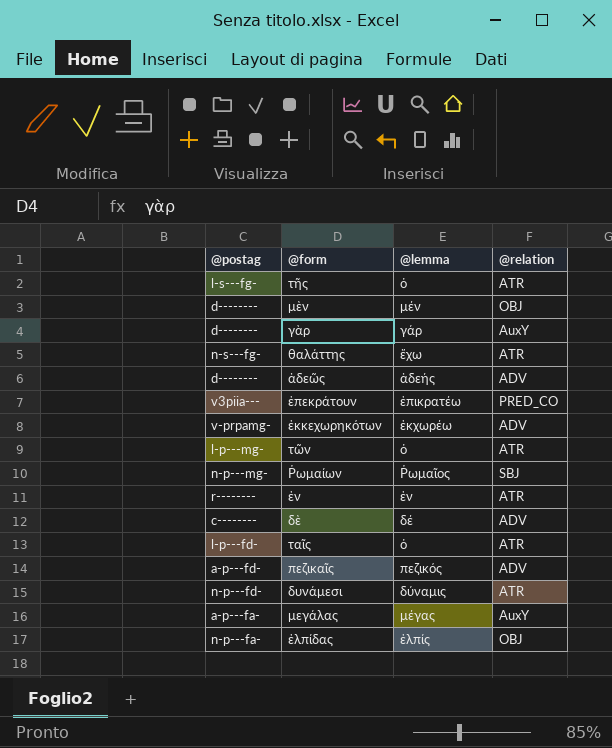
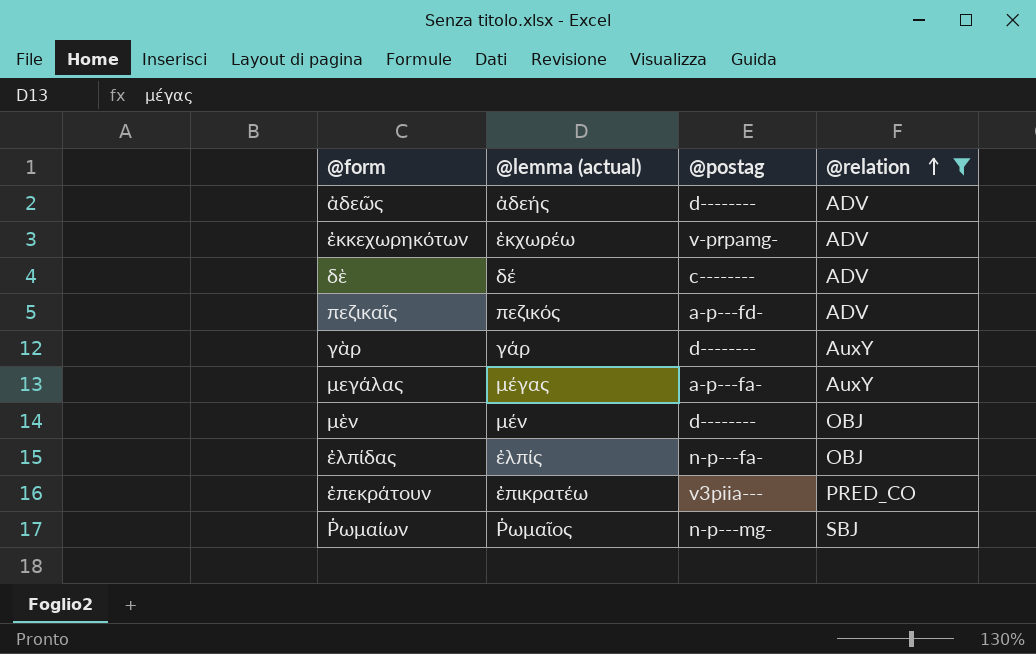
filter: none -> @relation != ATR
row order: none -> @relation ascending
column name: @lemma -> @lemma (actual)
column @postag | position: 1 -> 3

